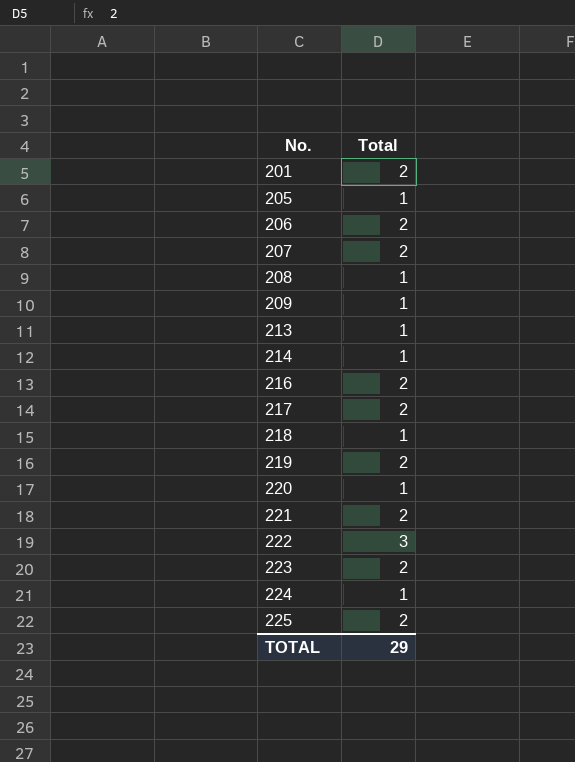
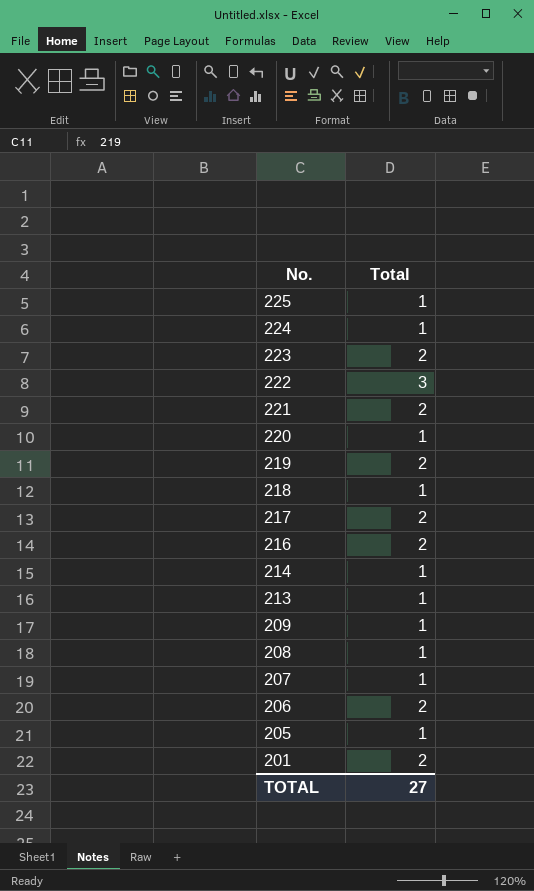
row order: No. ascending -> No. descending
225 | Total: 2 -> 1
207 | Total: 2 -> 1
TOTAL | Total: 29 -> 27

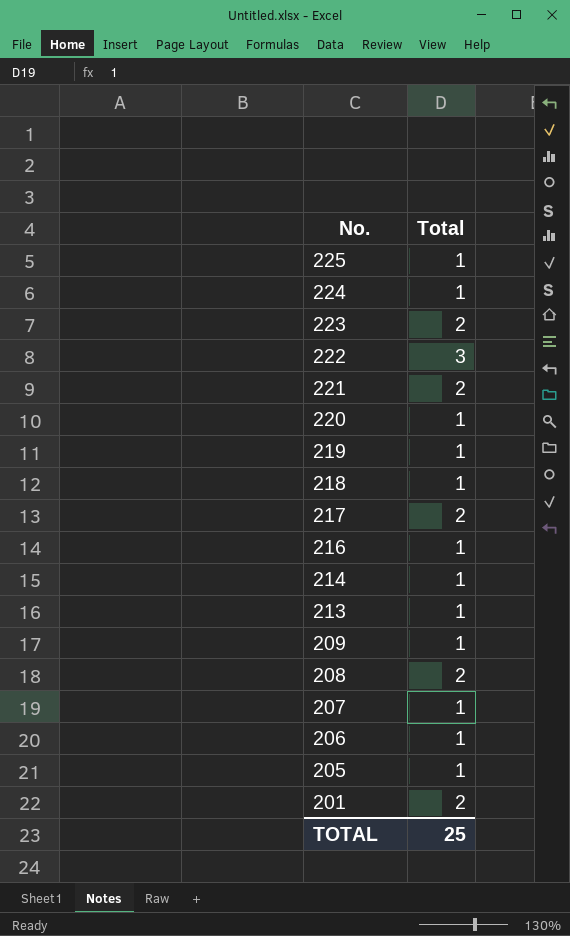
219 | Total: 2 -> 1
216 | Total: 2 -> 1
208 | Total: 1 -> 2
206 | Total: 2 -> 1
TOTAL | Total: 27 -> 25

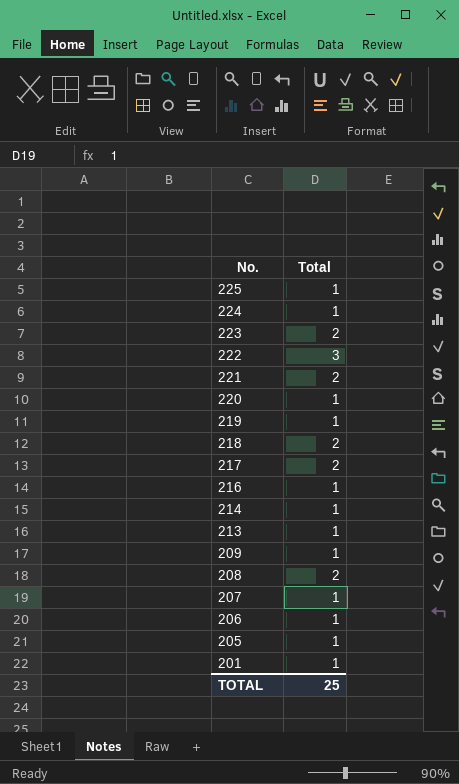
218 | Total: 1 -> 2
201 | Total: 2 -> 1

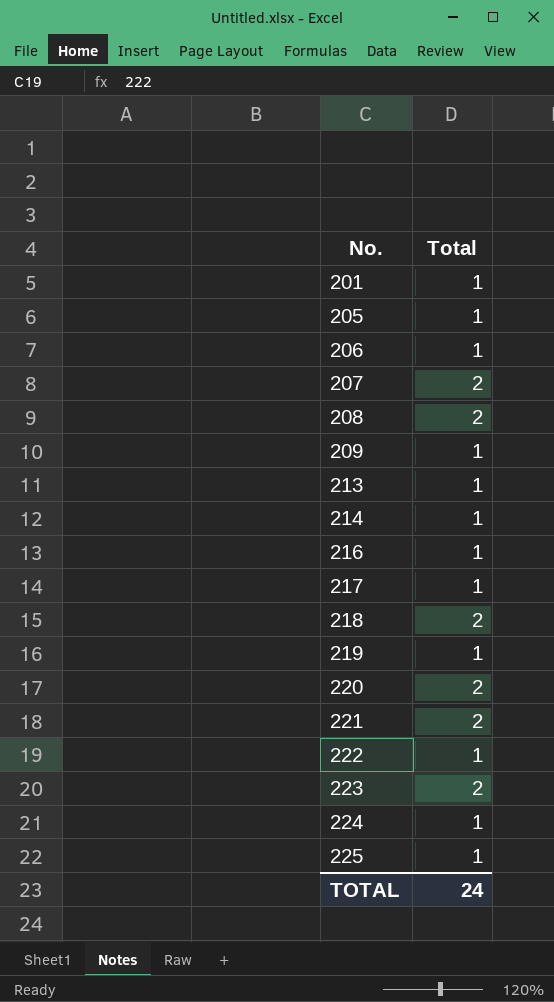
row order: No. descending -> No. ascending
207 | Total: 1 -> 2
217 | Total: 2 -> 1
220 | Total: 1 -> 2
222 | Total: 3 -> 1
TOTAL | Total: 25 -> 24

